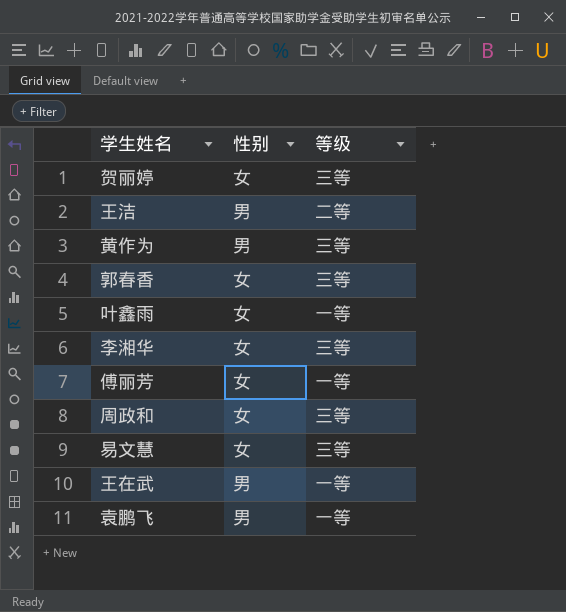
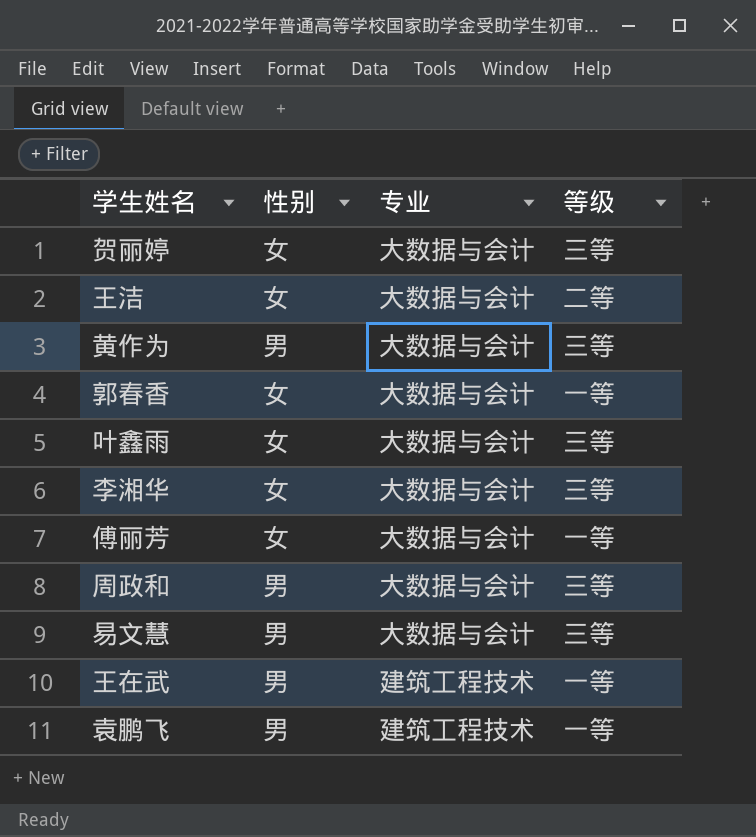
column 专业 | position: none -> 3
王洁 | 性别: 男 -> 女
郭春香 | 等级: 三等 -> 一等
叶鑫雨 | 等级: 一等 -> 三等
周政和 | 性别: 女 -> 男
易文慧 | 性别: 女 -> 男

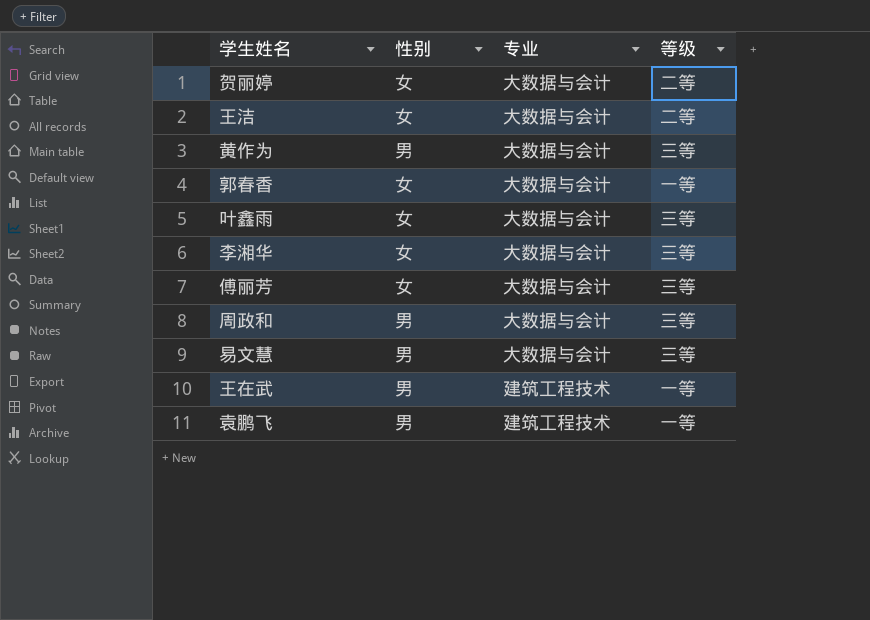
贺丽婷 | 等级: 三等 -> 二等
傅丽芳 | 等级: 一等 -> 三等

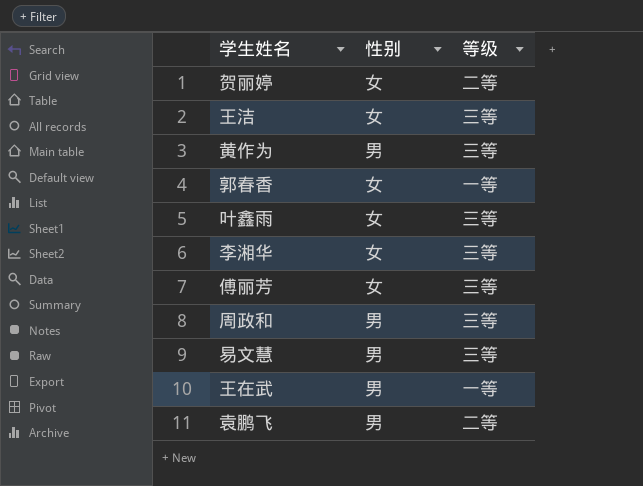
column 专业 | position: 3 -> none
王洁 | 等级: 二等 -> 三等
袁鹏飞 | 等级: 一等 -> 二等

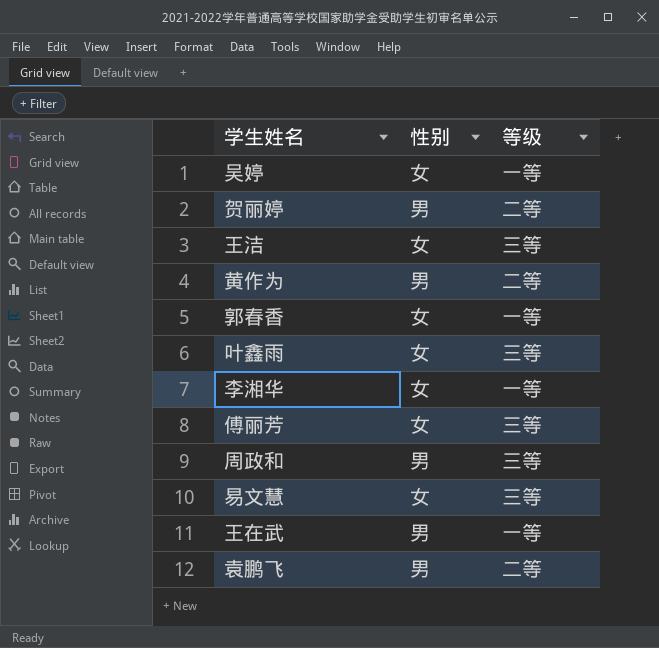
row 吴婷: none -> 女 | 一等
贺丽婷 | 性别: 女 -> 男
黄作为 | 等级: 三等 -> 二等
李湘华 | 等级: 三等 -> 一等
易文慧 | 性别: 男 -> 女

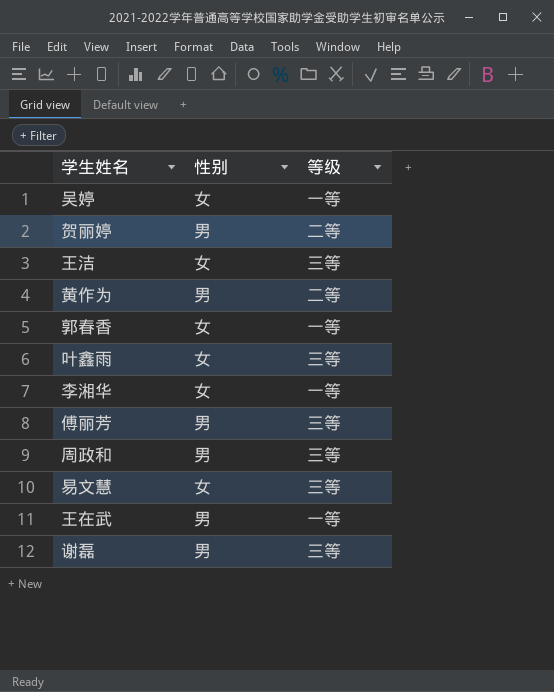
row 袁鹏飞: 男 | 二等 -> none
傅丽芳 | 性别: 女 -> 男
row 谢磊: none -> 男 | 三等

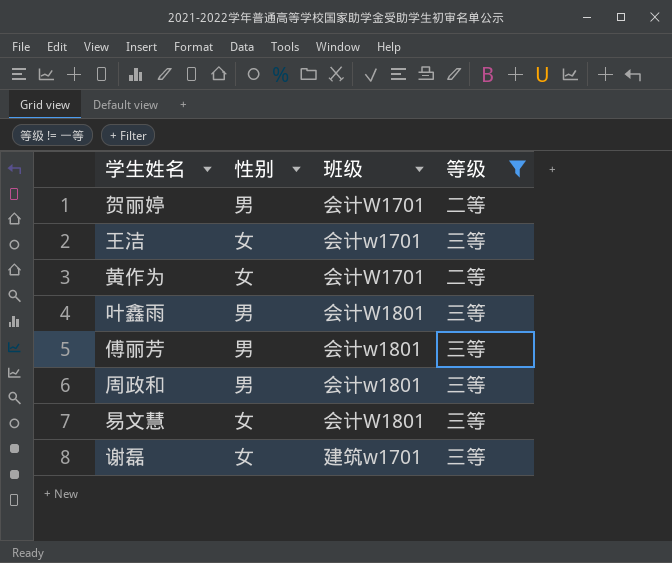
filter: none -> 等级 != 一等
column 班级 | position: none -> 3
黄作为 | 性别: 男 -> 女
叶鑫雨 | 性别: 女 -> 男
谢磊 | 性别: 男 -> 女

